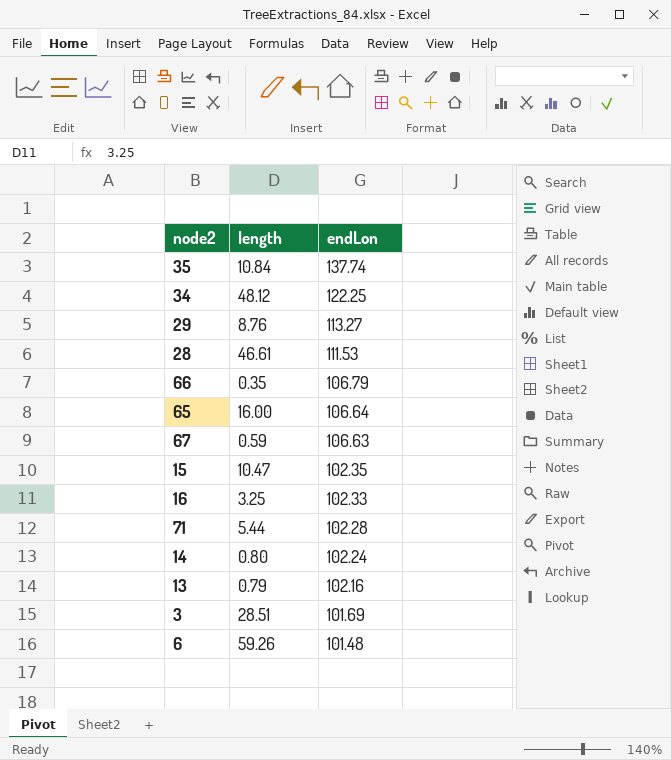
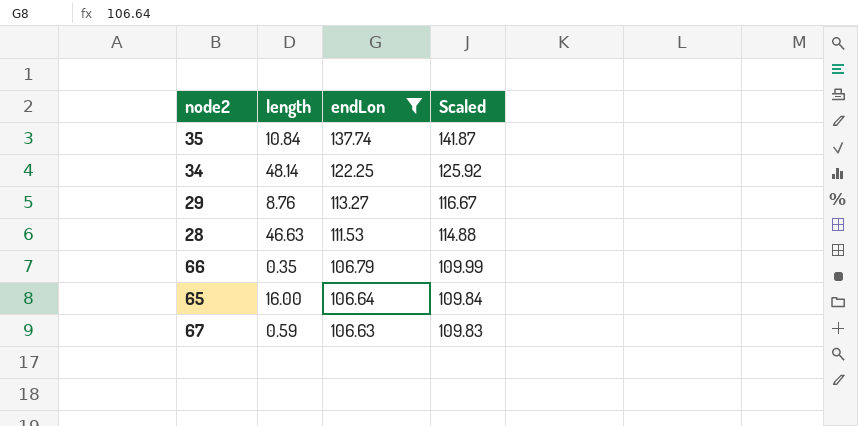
filter: none -> endLon >= 106.63
column Scaled | formula: none -> [endLon] * 1.03
34 | length: 48.12 -> 48.14
28 | length: 46.61 -> 46.63

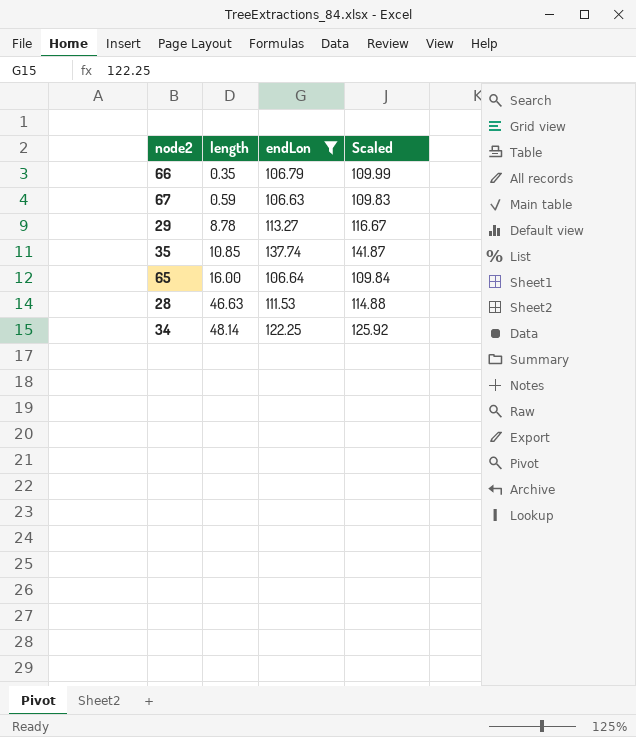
row order: endLon descending -> length ascending
29 | length: 8.76 -> 8.78
35 | length: 10.84 -> 10.85

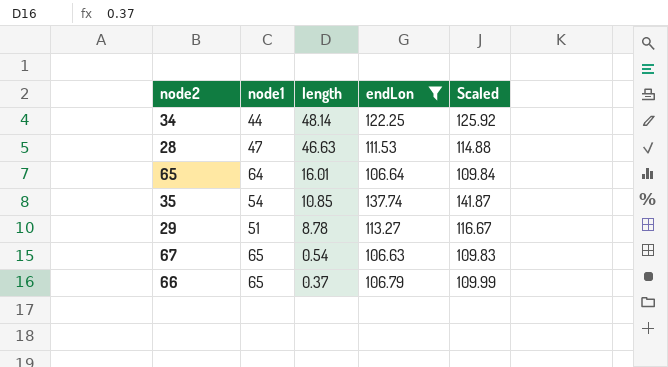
row order: length ascending -> length descending
column node1 | position: none -> 2
65 | length: 16.00 -> 16.01
67 | length: 0.59 -> 0.54
66 | length: 0.35 -> 0.37

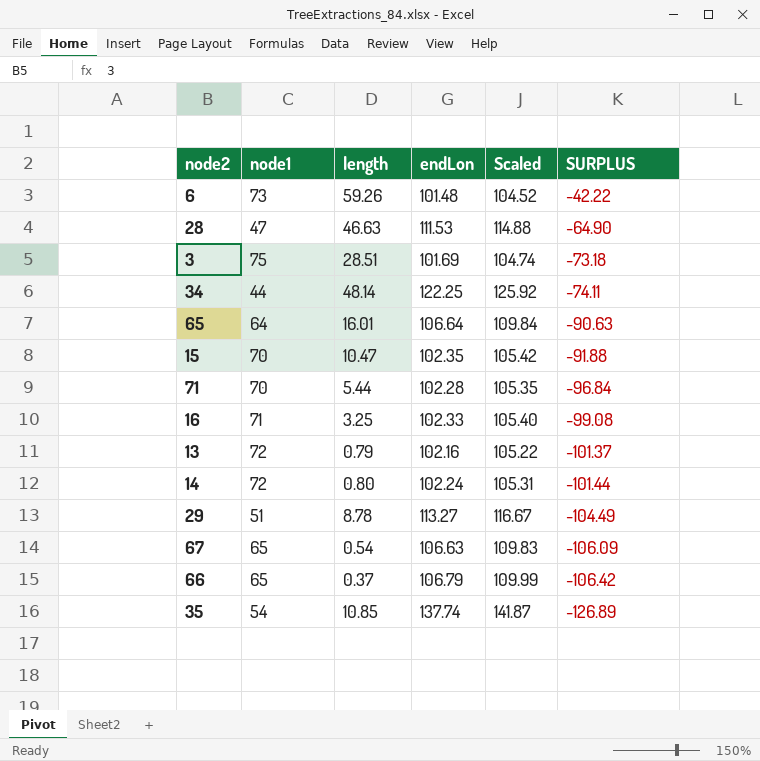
filter: endLon >= 106.63 -> none
row order: length descending -> SURPLUS descending
column SURPLUS | formula: none -> [length] - [endLon]

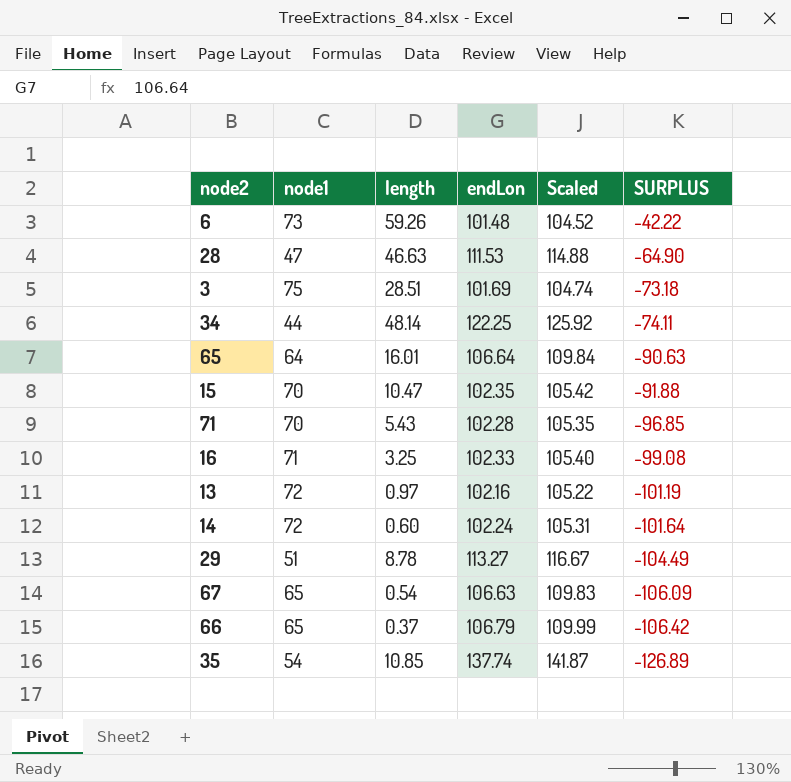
71 | length: 5.44 -> 5.43
71 | SURPLUS: -96.84 -> -96.85
13 | length: 0.79 -> 0.97
13 | SURPLUS: -101.37 -> -101.19
14 | length: 0.80 -> 0.60
14 | SURPLUS: -101.44 -> -101.64

